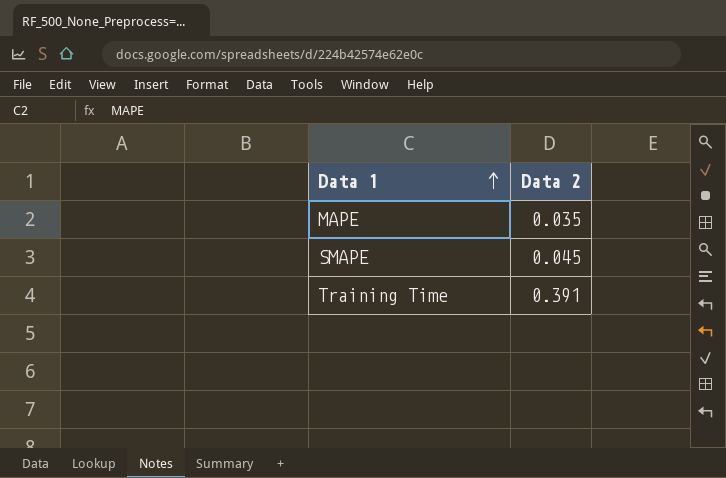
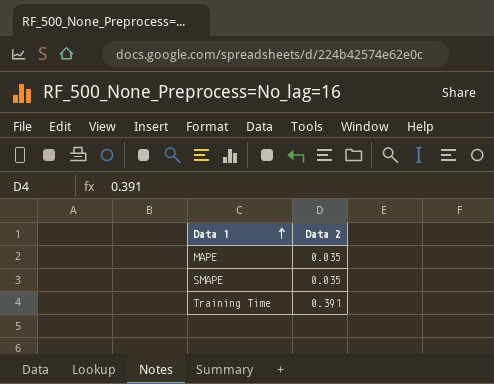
SMAPE | Data 2: 0.045 -> 0.035

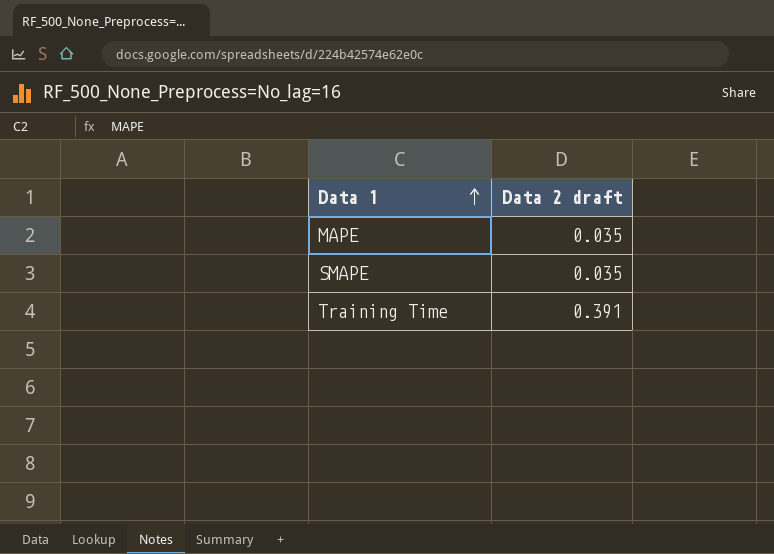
column name: Data 2 -> Data 2 draft

